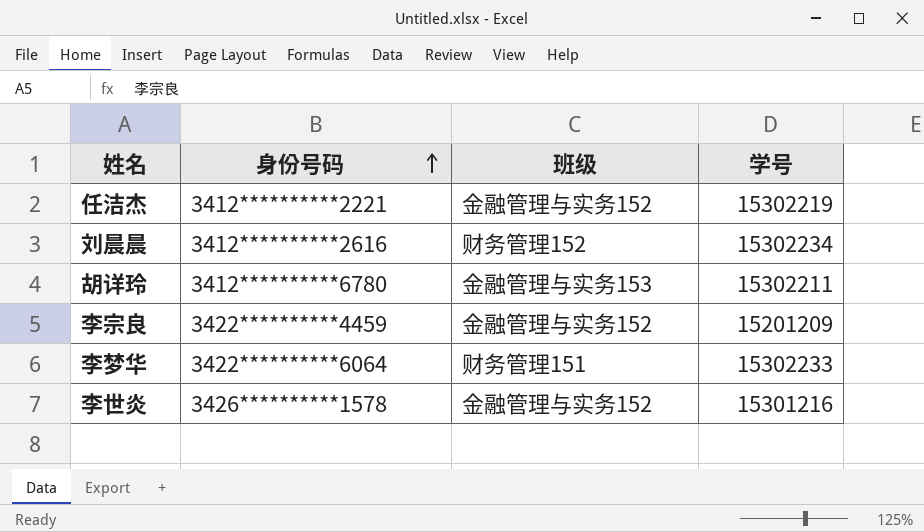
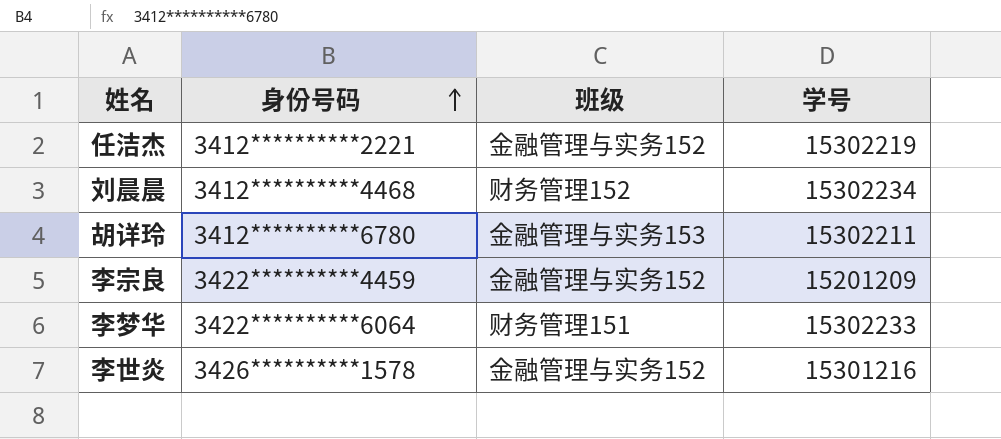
刘晨晨 | 身份号码: 3412**********2616 -> 3412**********4468

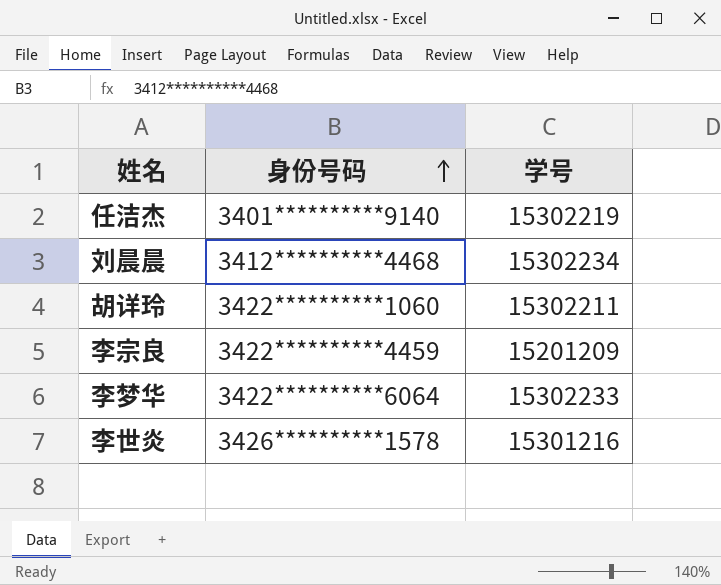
column 班级 | position: 3 -> none
任洁杰 | 身份号码: 3412**********2221 -> 3401**********9140
胡详玲 | 身份号码: 3412**********6780 -> 3422**********1060

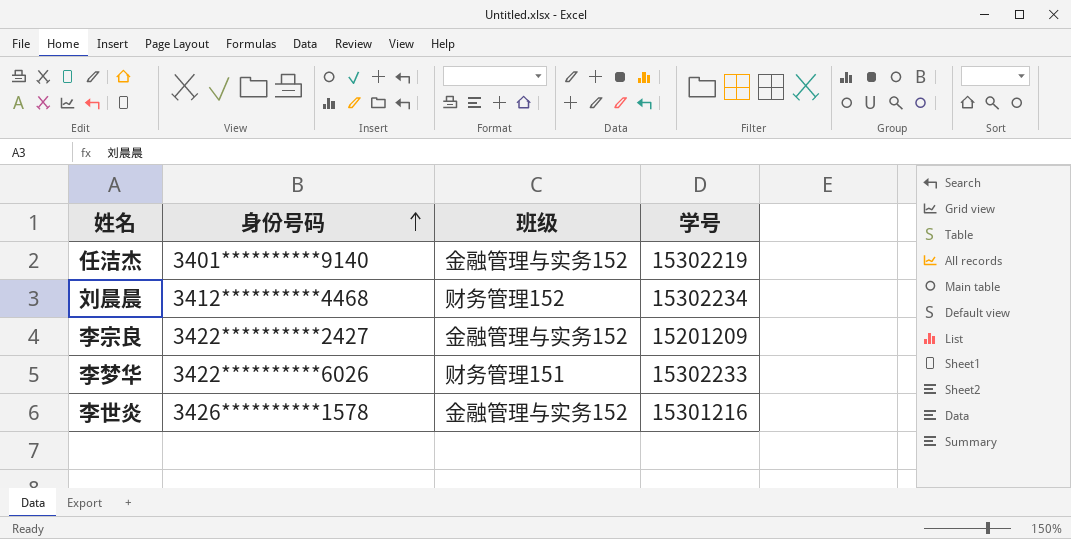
column 班级 | position: none -> 3
row 胡详玲: 3422**********1060 | 15302211 -> none
李宗良 | 身份号码: 3422**********4459 -> 3422**********2427
李梦华 | 身份号码: 3422**********6064 -> 3422**********6026

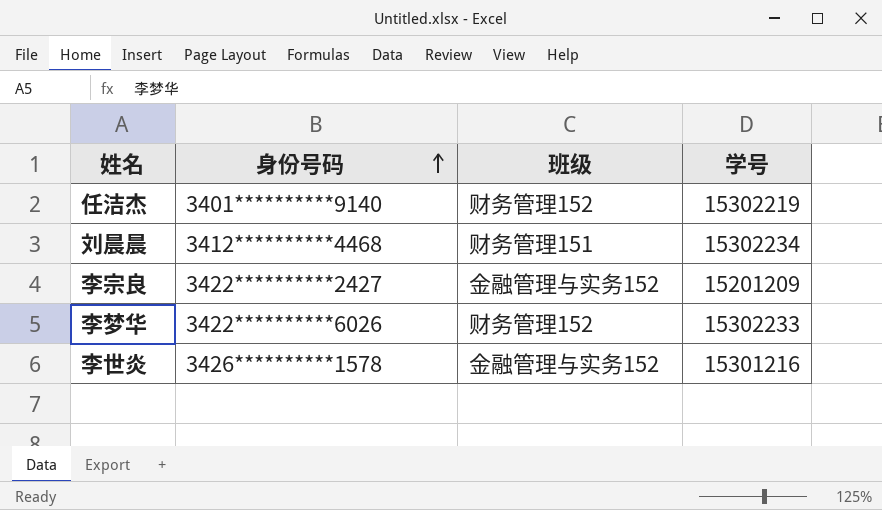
任洁杰 | 班级: 金融管理与实务152 -> 财务管理152
刘晨晨 | 班级: 财务管理152 -> 财务管理151
李梦华 | 班级: 财务管理151 -> 财务管理152

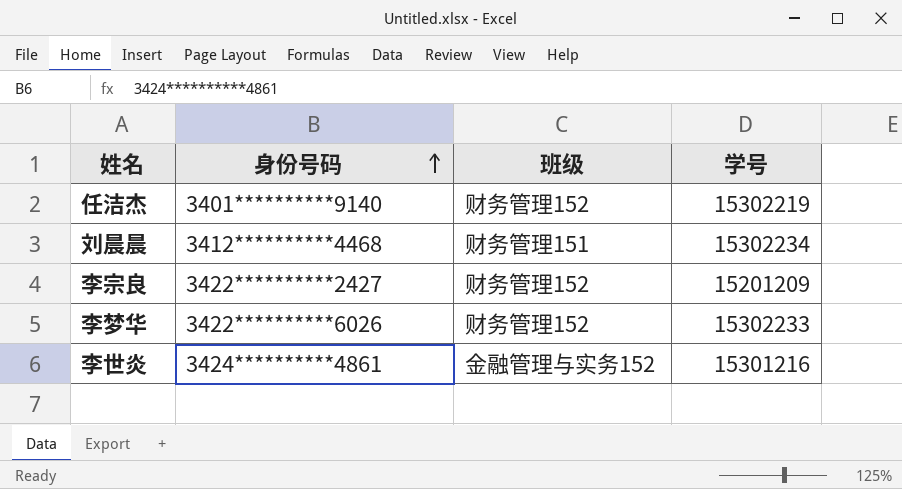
李宗良 | 班级: 金融管理与实务152 -> 财务管理152
李世炎 | 身份号码: 3426**********1578 -> 3424**********4861

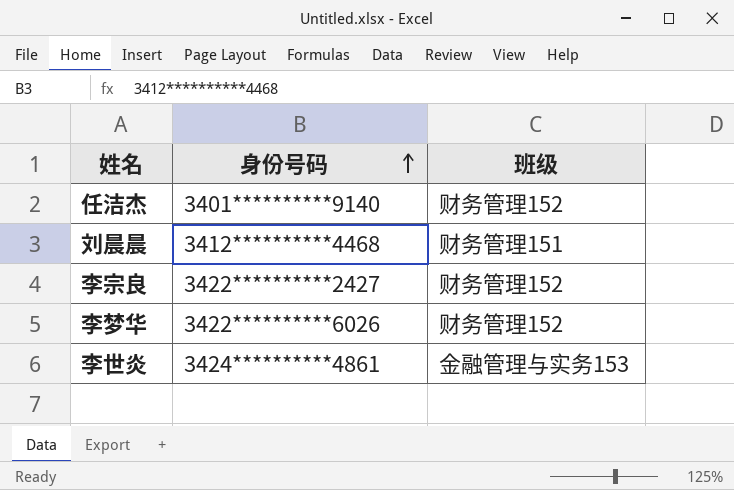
column 学号 | position: 4 -> none
李世炎 | 班级: 金融管理与实务152 -> 金融管理与实务153

